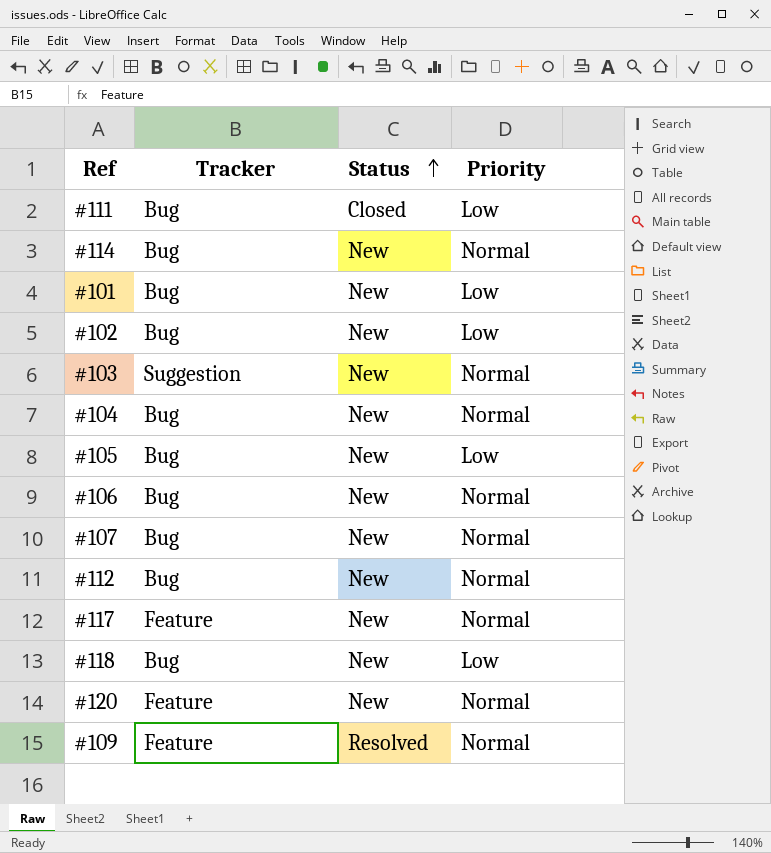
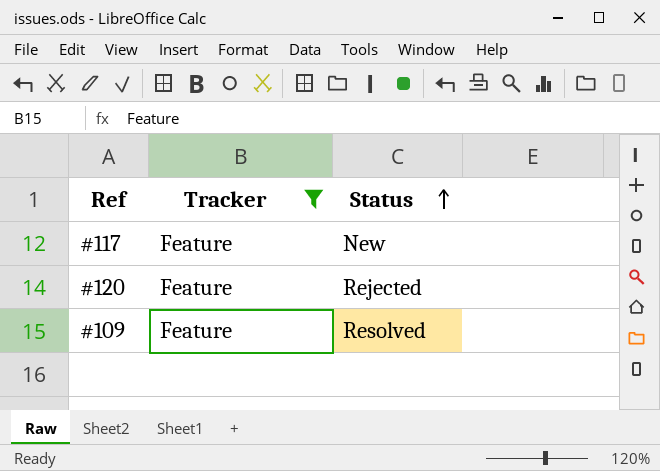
filter: none -> Tracker = Feature
column Priority | position: 4 -> none
#120 | Status: New -> Rejected

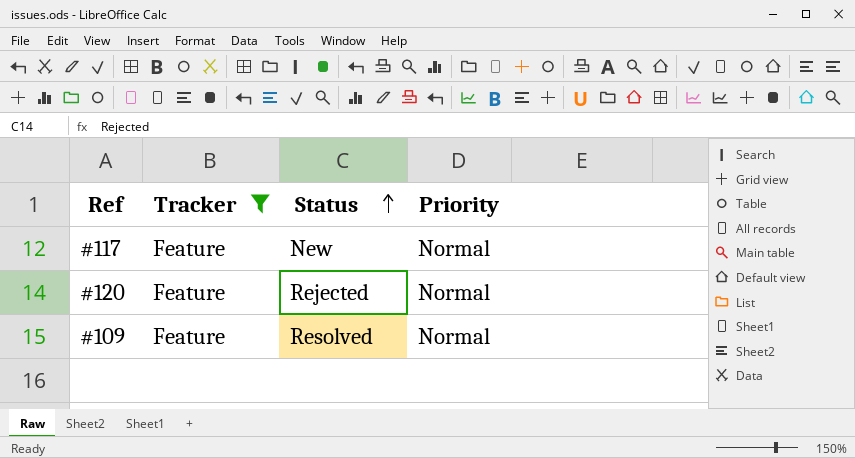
column Priority | position: none -> 4

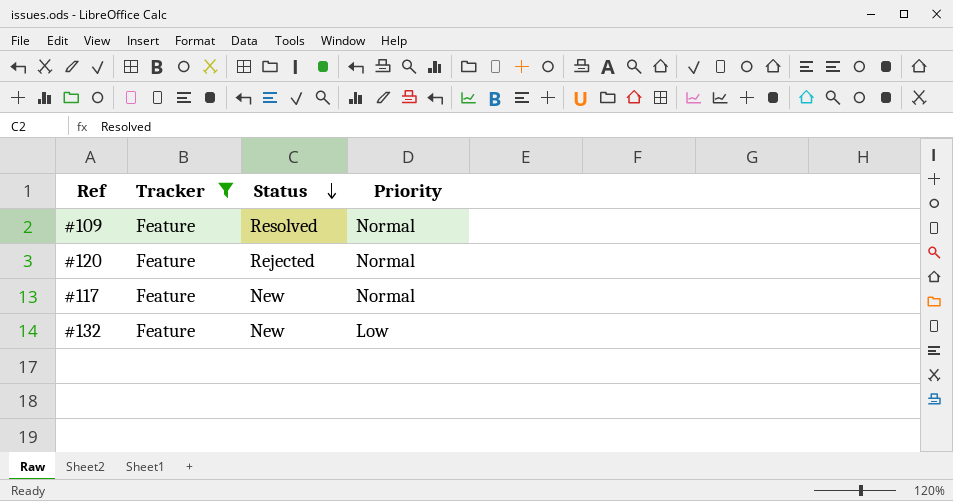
row order: Status ascending -> Status descending
row #132: none -> Feature | New | Low

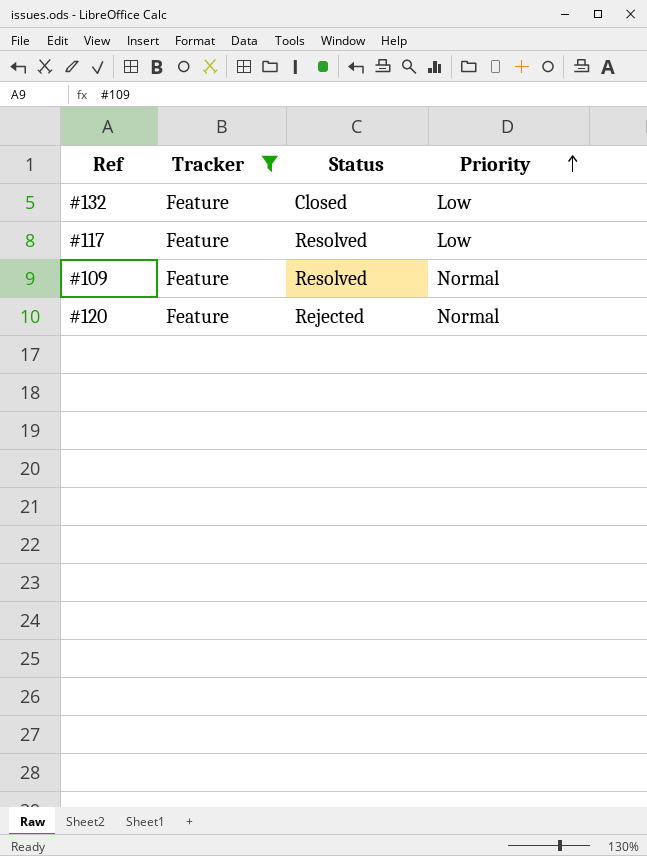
row order: Status descending -> Priority ascending
#132 | Status: New -> Closed
#117 | Status: New -> Resolved
#117 | Priority: Normal -> Low

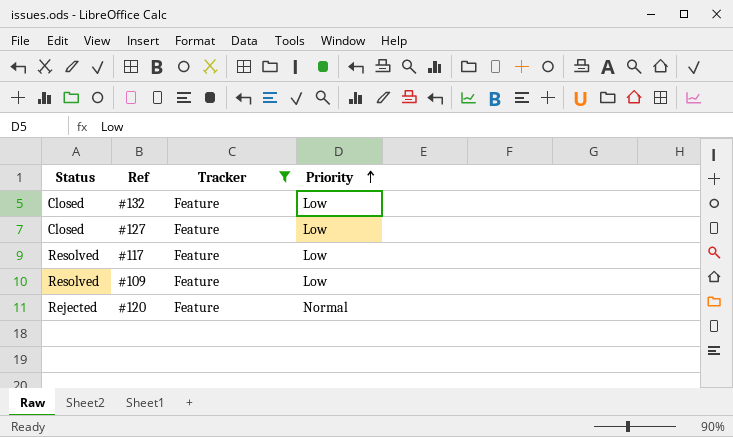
column Status | position: 3 -> 1
row #127: none -> Closed | Feature | Low
#109 | Priority: Normal -> Low

